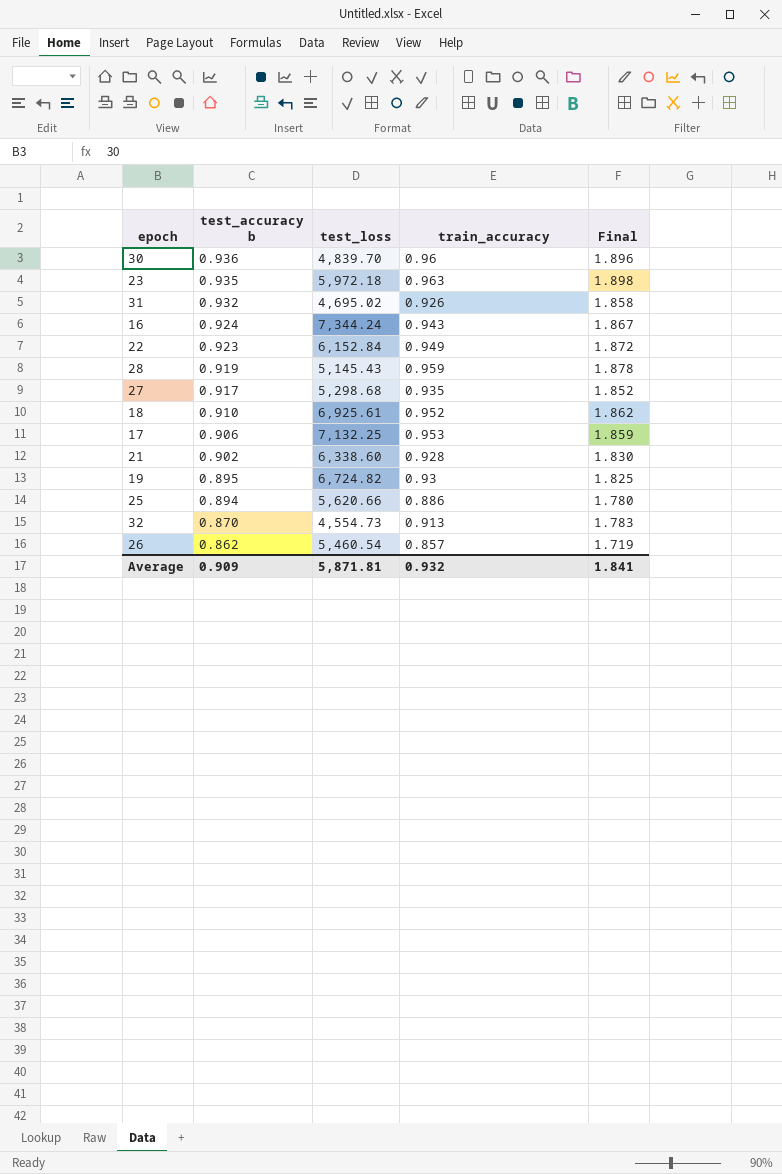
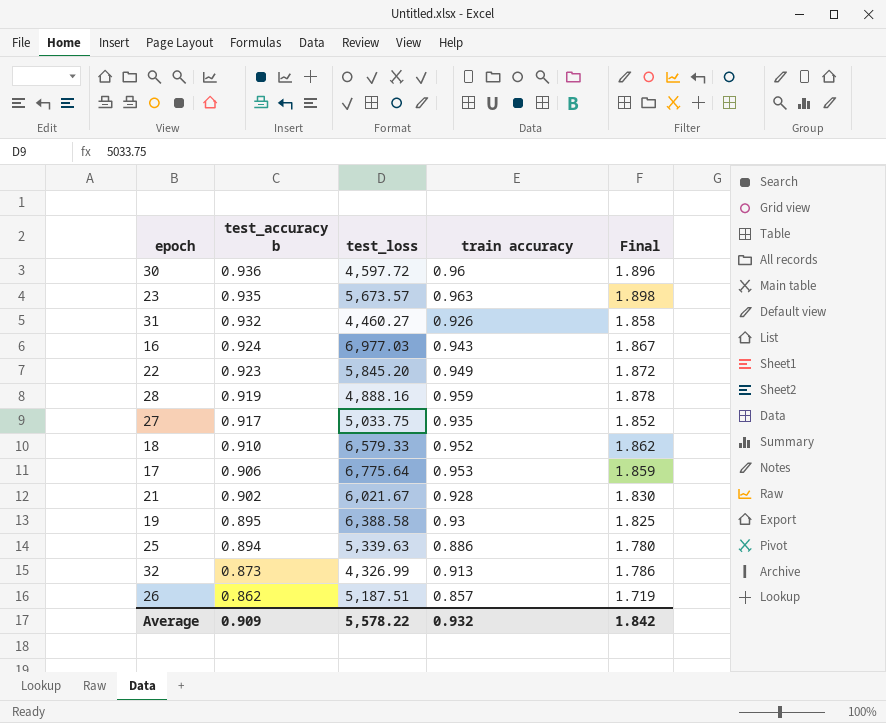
column name: train_accuracy -> train accuracy
30 | test_loss: 4,839.70 -> 4,597.72
23 | test_loss: 5,972.18 -> 5,673.57
31 | test_loss: 4,695.02 -> 4,460.27
16 | test_loss: 7,344.24 -> 6,977.03
22 | test_loss: 6,152.84 -> 5,845.20
28 | test_loss: 5,145.43 -> 4,888.16
27 | test_loss: 5,298.68 -> 5,033.75
18 | test_loss: 6,925.61 -> 6,579.33
17 | test_loss: 7,132.25 -> 6,775.64
21 | test_loss: 6,338.60 -> 6,021.67
19 | test_loss: 6,724.82 -> 6,388.58
25 | test_loss: 5,620.66 -> 5,339.63
32 | test_accuracy b: 0.870 -> 0.873
32 | test_loss: 4,554.73 -> 4,326.99
32 | Final: 1.783 -> 1.786
26 | test_loss: 5,460.54 -> 5,187.51
Average | test_loss: 5,871.81 -> 5,578.22
Average | Final: 1.841 -> 1.842

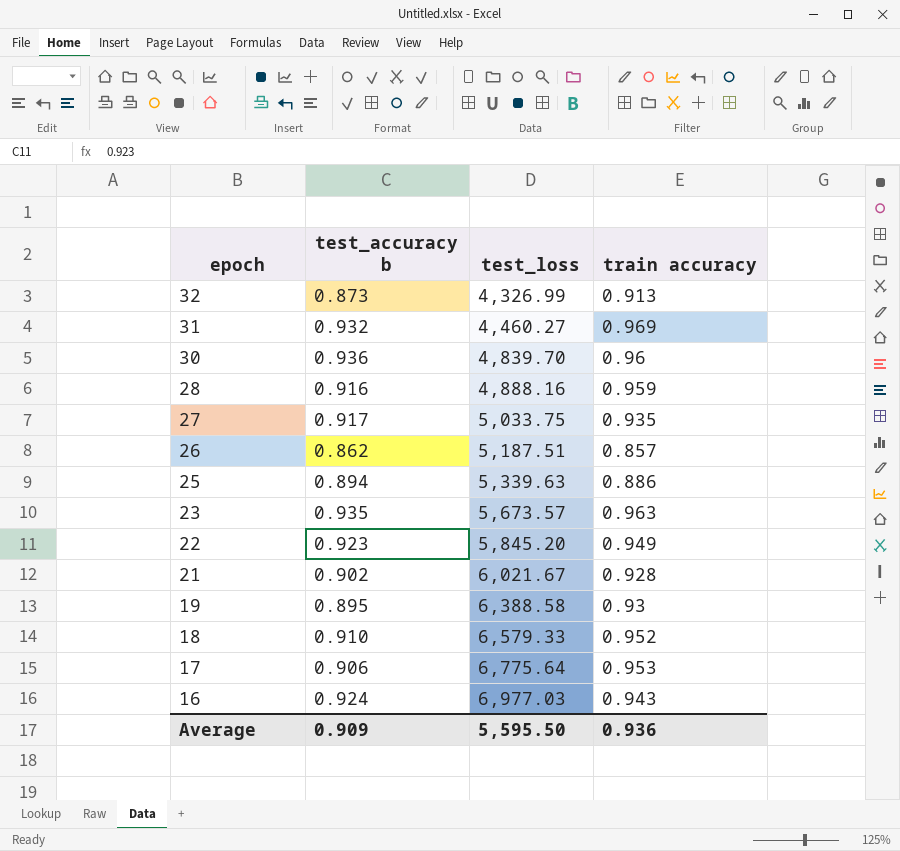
row order: test_accuracy b descending -> epoch descending
column Final | formula: [test_accuracy b] + [train accuracy] -> none
31 | train accuracy: 0.926 -> 0.969
30 | test_loss: 4,597.72 -> 4,839.70
28 | test_accuracy b: 0.919 -> 0.916
Average | test_loss: 5,578.22 -> 5,595.50
Average | train accuracy: 0.932 -> 0.936

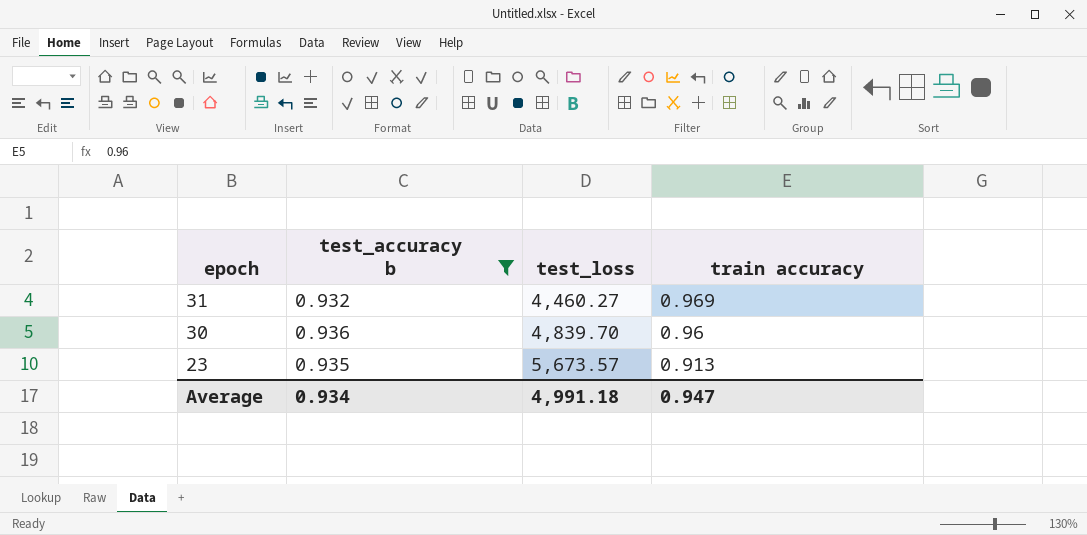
filter: none -> test_accuracy b >= 0.932
23 | train accuracy: 0.963 -> 0.913
Average | test_accuracy b: 0.909 -> 0.934
Average | test_loss: 5,595.50 -> 4,991.18
Average | train accuracy: 0.936 -> 0.947

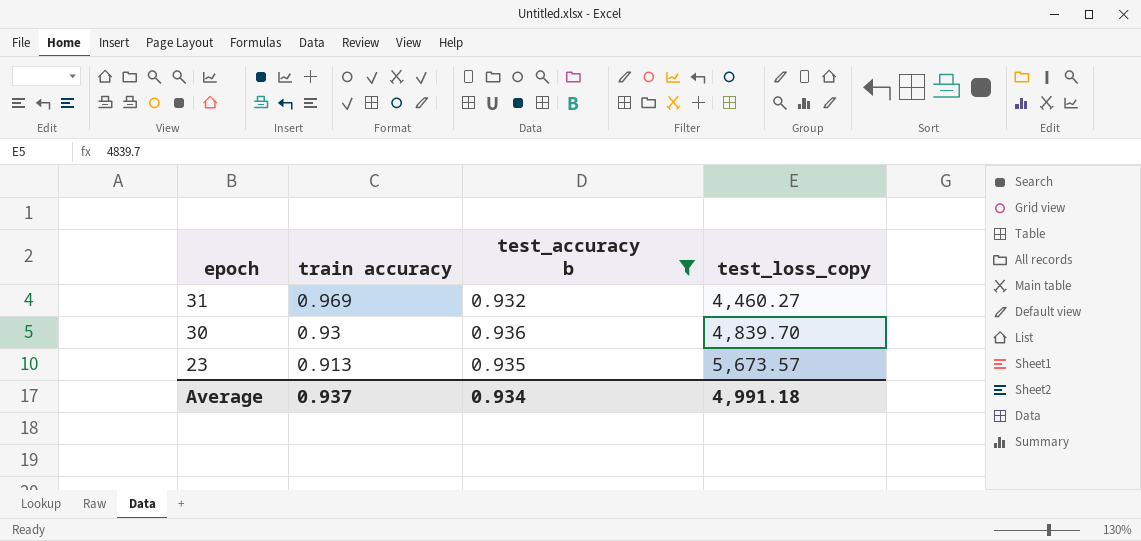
column train accuracy | position: 4 -> 2
column name: test_loss -> test_loss_copy
30 | train accuracy: 0.96 -> 0.93
Average | train accuracy: 0.947 -> 0.937

